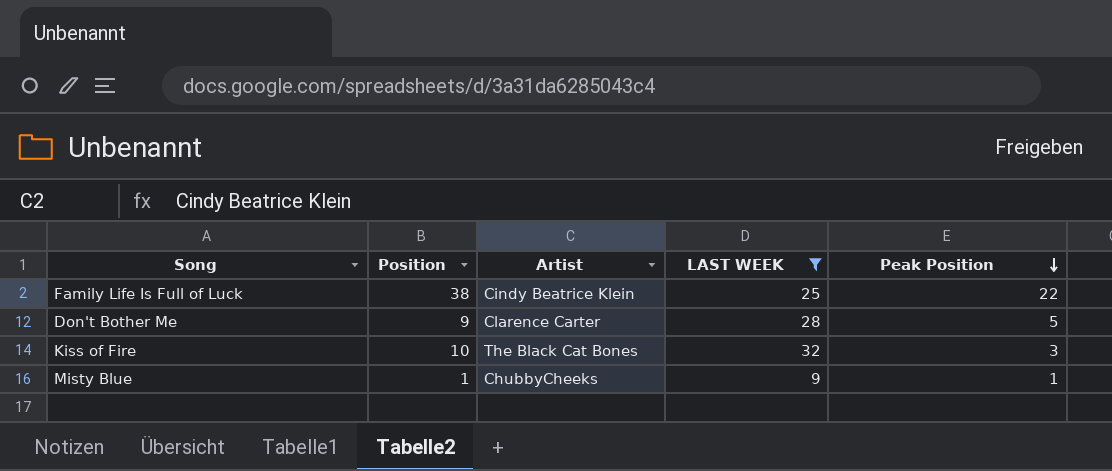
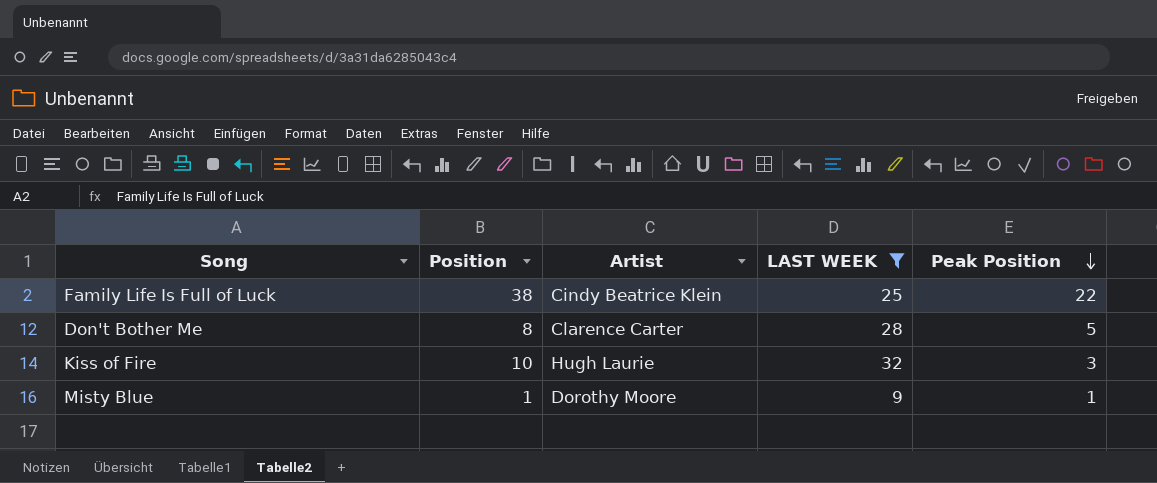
Don't Bother Me | Position: 9 -> 8
Kiss of Fire | Artist: The Black Cat Bones -> Hugh Laurie
Misty Blue | Artist: ChubbyCheeks -> Dorothy Moore

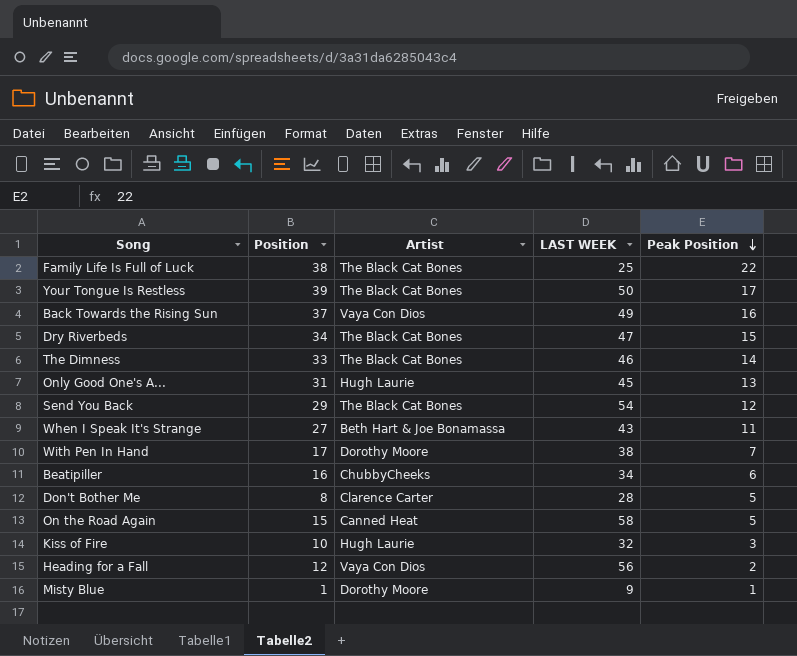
filter: LAST WEEK <= 32 -> none
Family Life Is Full of Luck | Artist: Cindy Beatrice Klein -> The Black Cat Bones

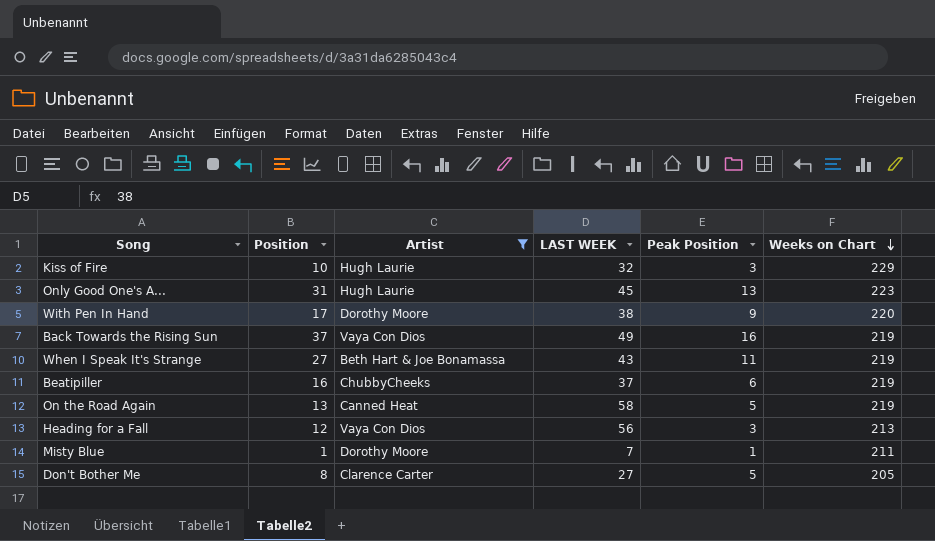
filter: none -> Artist != The Black Cat Bones
row order: Peak Position descending -> Weeks on Chart descending
column Weeks on Chart | position: none -> 6
With Pen In Hand | Peak Position: 7 -> 9
Beatipiller | LAST WEEK: 34 -> 37
On the Road Again | Position: 15 -> 13
Heading for a Fall | Peak Position: 2 -> 3
Misty Blue | LAST WEEK: 9 -> 7
Don't Bother Me | LAST WEEK: 28 -> 27

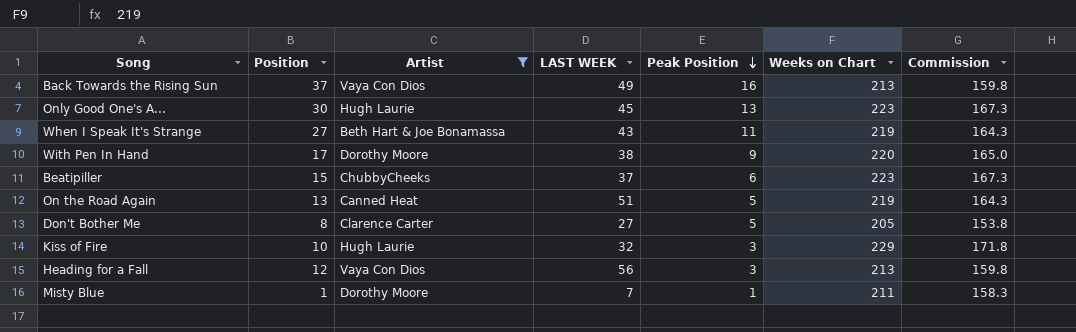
row order: Weeks on Chart descending -> Peak Position descending
column Commission | formula: none -> [Weeks on Chart] * 0.75
Back Towards the Rising Sun | Weeks on Chart: 219 -> 213
Only Good One's A... | Position: 31 -> 30
Beatipiller | Position: 16 -> 15
Beatipiller | Weeks on Chart: 219 -> 223
On the Road Again | LAST WEEK: 58 -> 51

